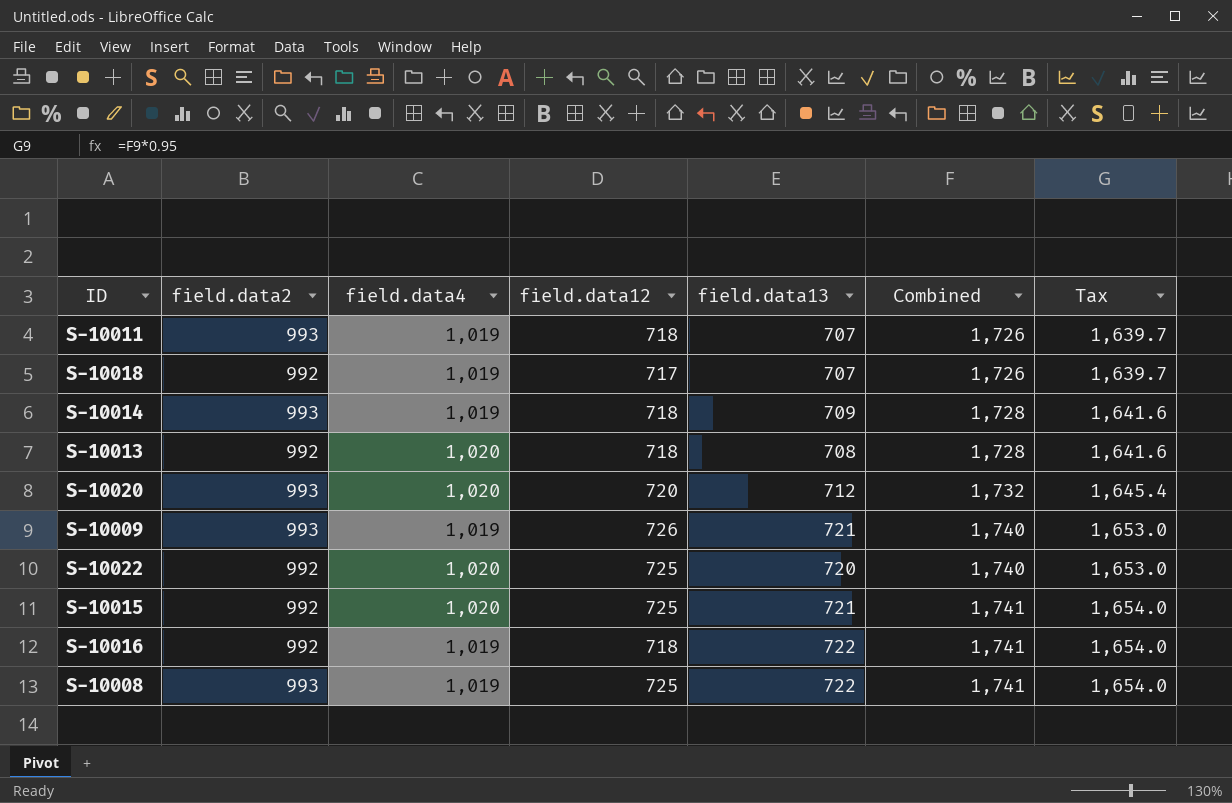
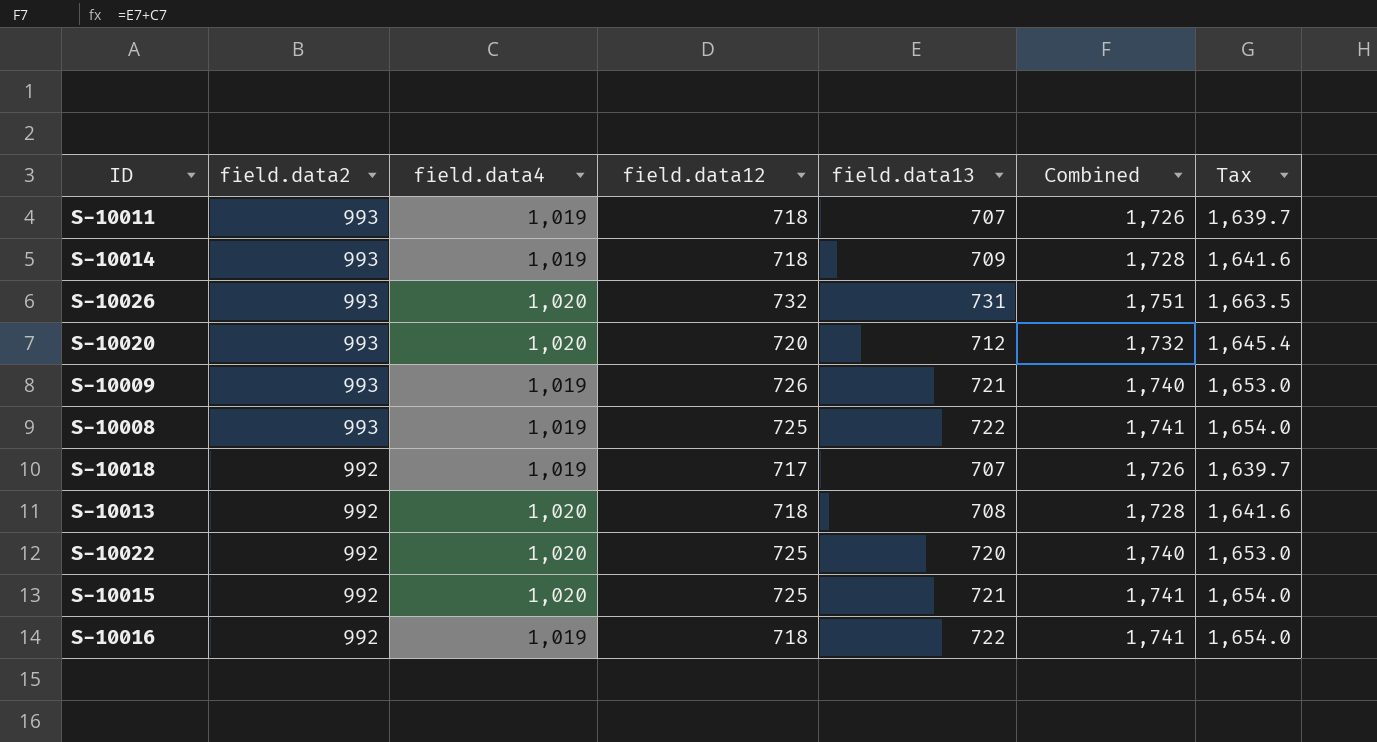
row order: Combined ascending -> field.data2 descending
row S-10026: none -> 993 | 1,020 | 732 | 731 | 1,751 | 1,663.5

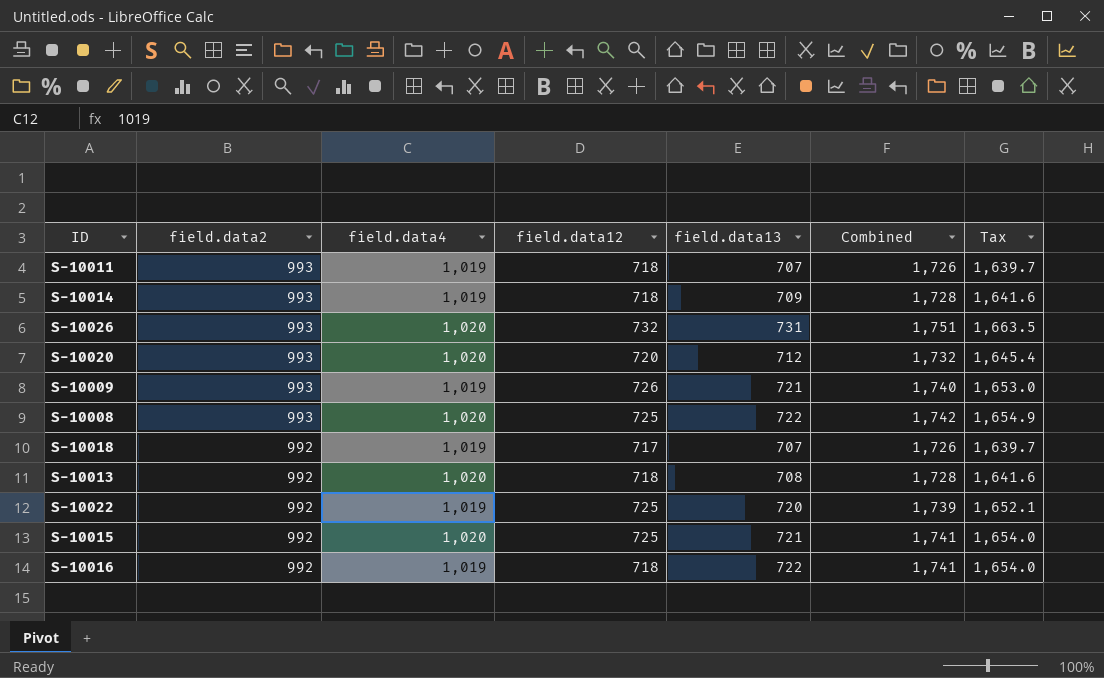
S-10008 | field.data4: 1,019 -> 1,020
S-10008 | Combined: 1,741 -> 1,742
S-10008 | Tax: 1,654.0 -> 1,654.9
S-10022 | field.data4: 1,020 -> 1,019
S-10022 | Combined: 1,740 -> 1,739
S-10022 | Tax: 1,653.0 -> 1,652.1

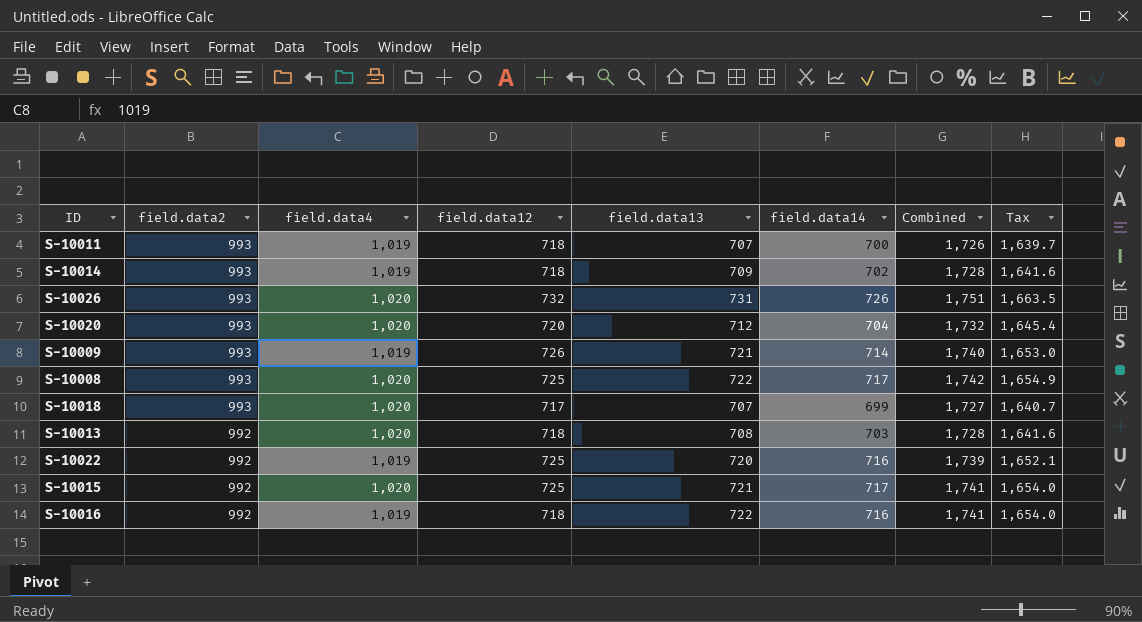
column field.data14 | position: none -> 6
S-10018 | field.data2: 992 -> 993
S-10018 | field.data4: 1,019 -> 1,020
S-10018 | Combined: 1,726 -> 1,727
S-10018 | Tax: 1,639.7 -> 1,640.7

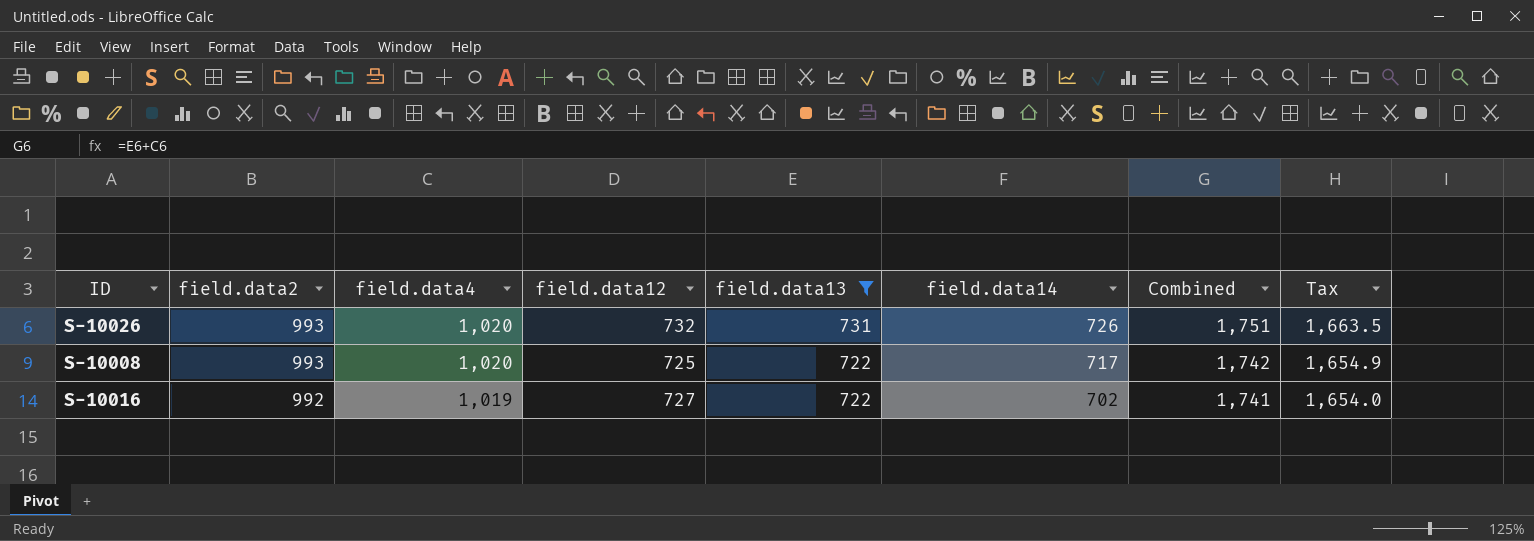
filter: none -> field.data13 >= 722
S-10016 | field.data12: 718 -> 727
S-10016 | field.data14: 716 -> 702

